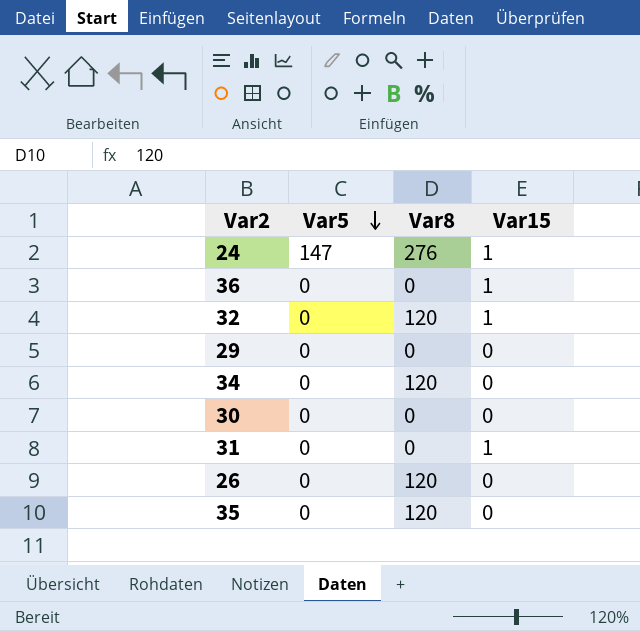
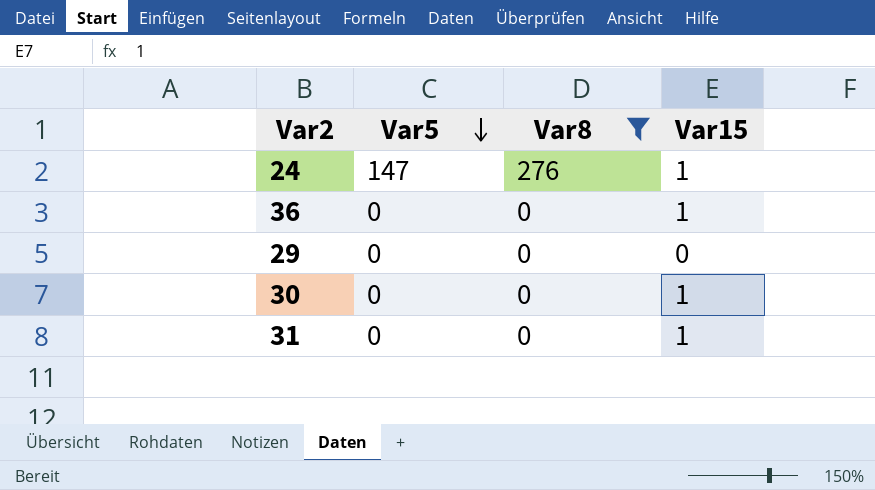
filter: none -> Var8 != 120
30 | Var15: 0 -> 1

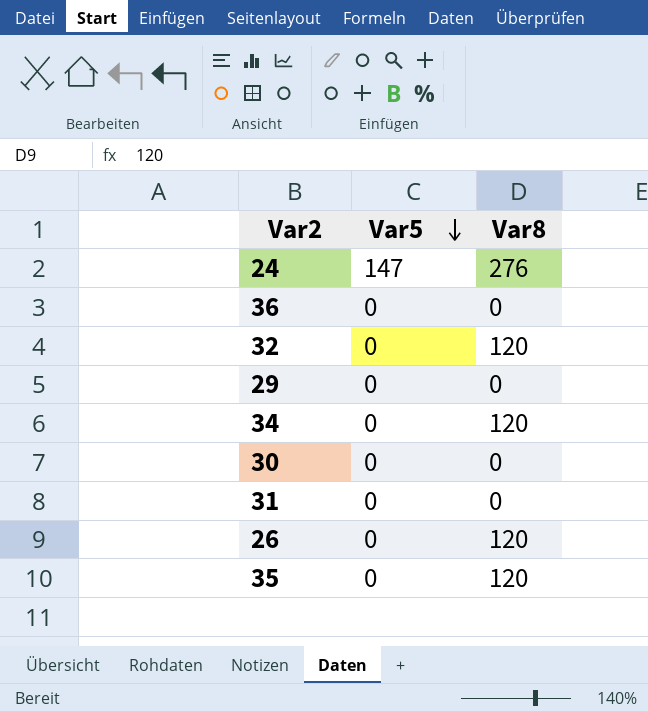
filter: Var8 != 120 -> none
column Var15 | position: 4 -> none

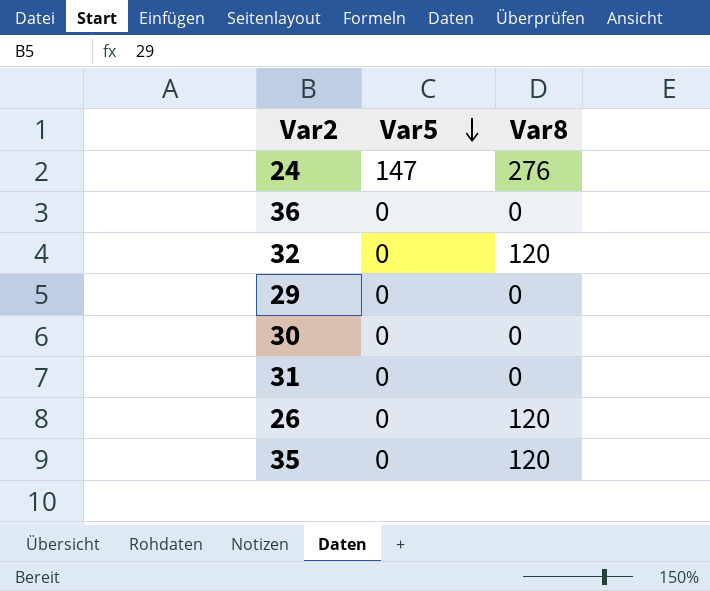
row 34: 0 | 120 -> none

